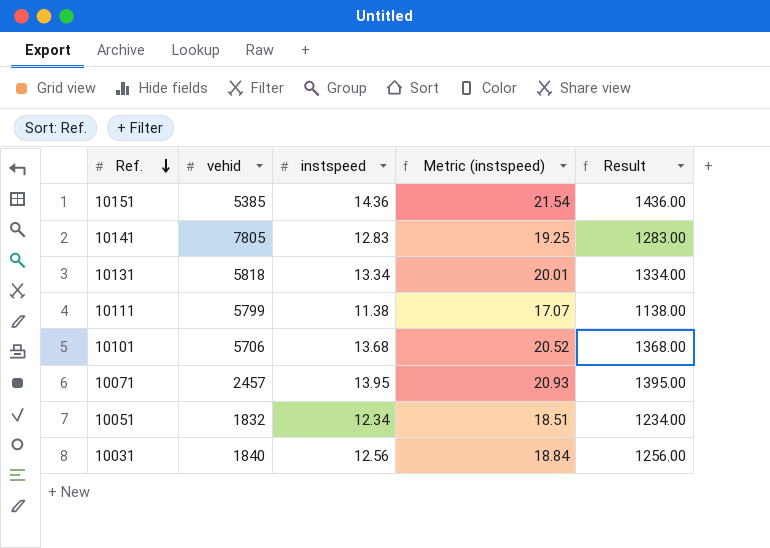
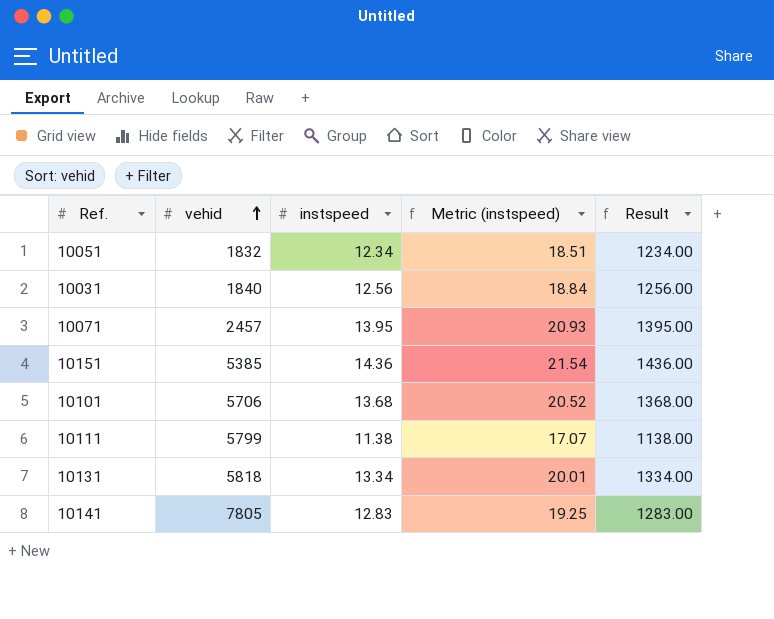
row order: Ref. descending -> vehid ascending

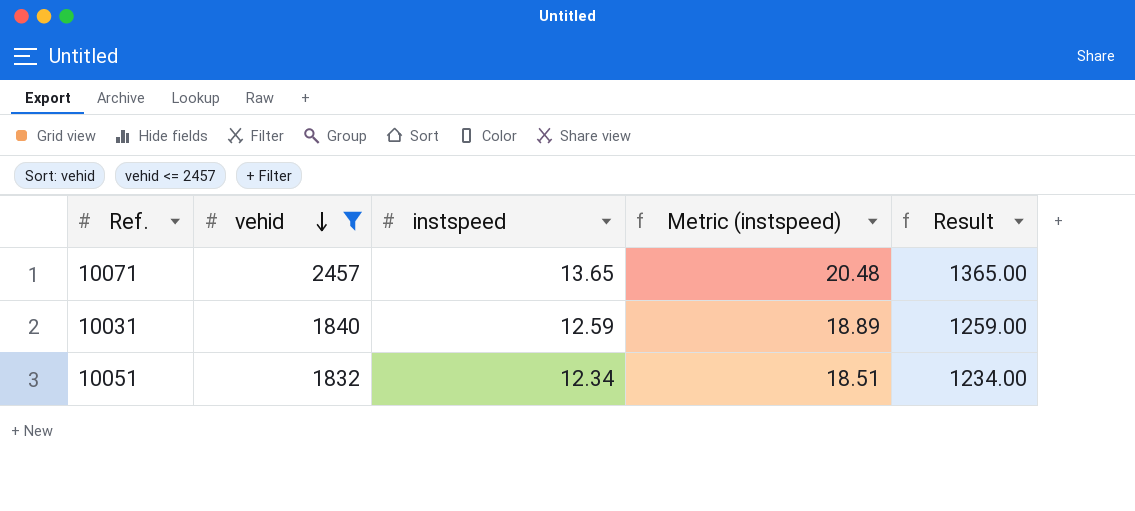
filter: none -> vehid <= 2457
row order: vehid ascending -> vehid descending
10071 | instspeed: 13.95 -> 13.65
10071 | Metric (instspeed): 20.93 -> 20.48
10071 | Result: 1395.00 -> 1365.00
10031 | instspeed: 12.56 -> 12.59
10031 | Metric (instspeed): 18.84 -> 18.89
10031 | Result: 1256.00 -> 1259.00

